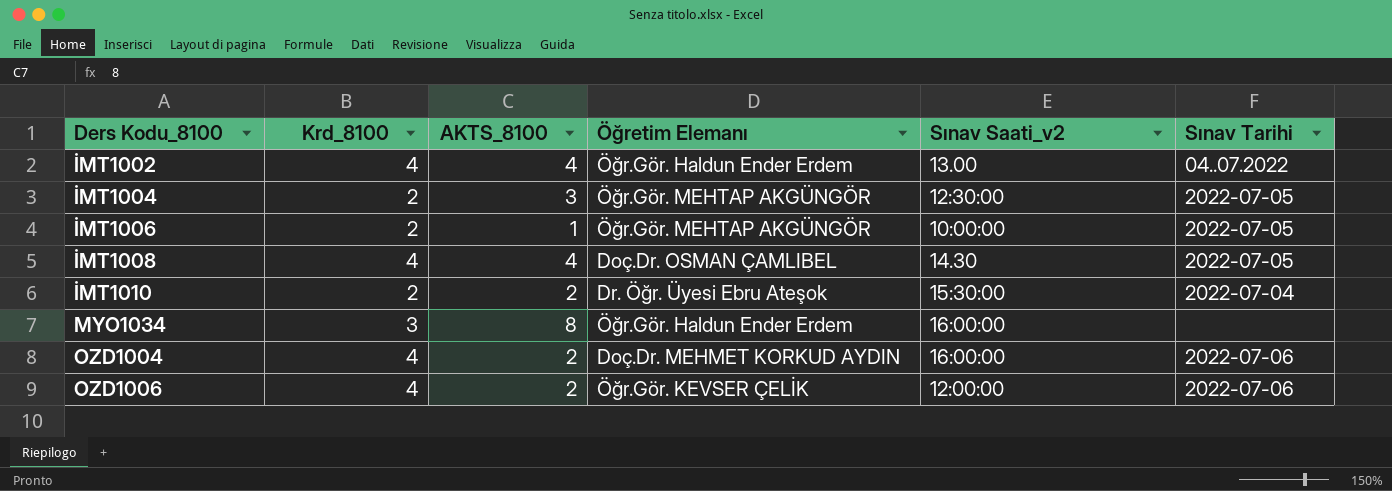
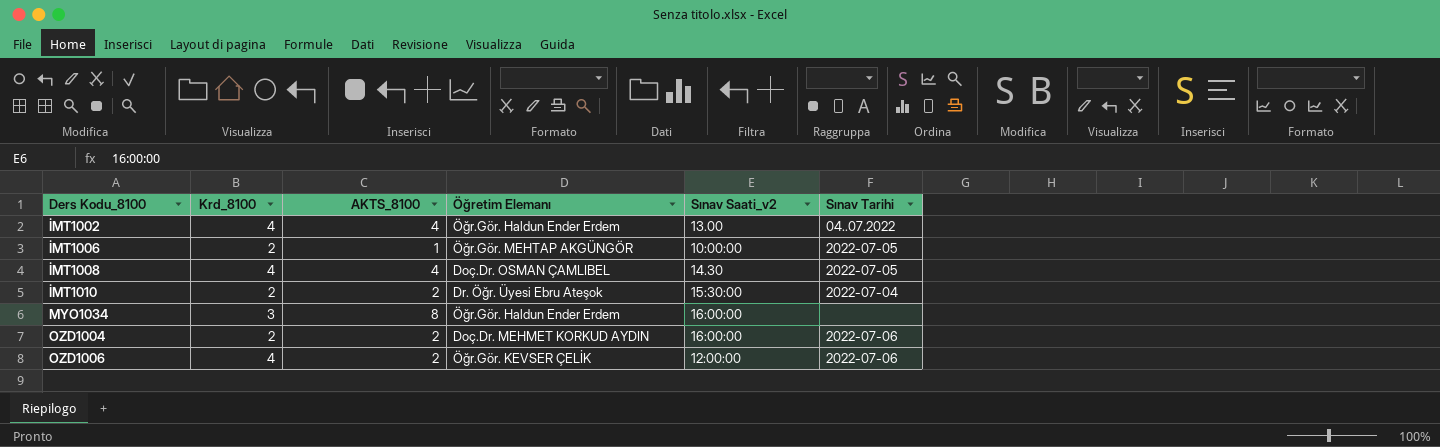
row İMT1004: 2 | 3 | Öğr.Gör. MEHTAP AKGÜNGÖR | 12:30:00 | 2022-07-05 -> none
OZD1004 | Krd_8100: 4 -> 2

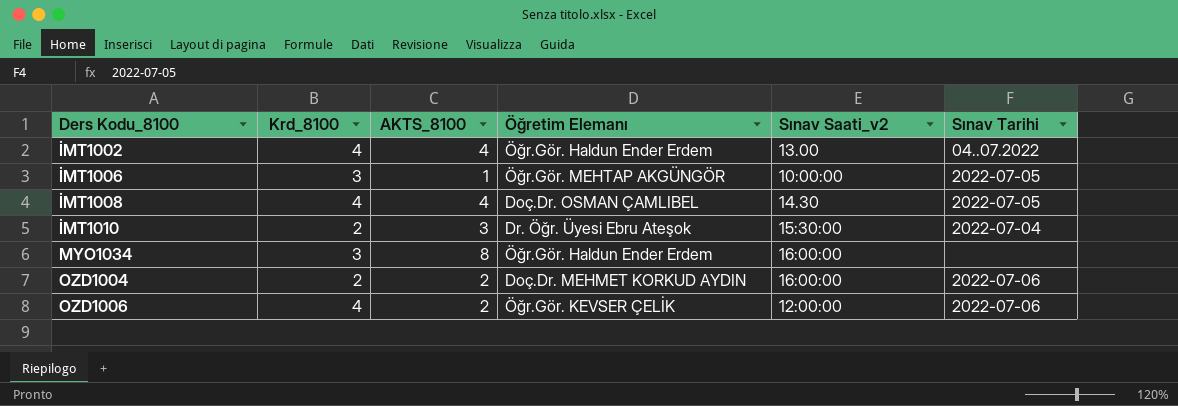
İMT1006 | Krd_8100: 2 -> 3
İMT1010 | AKTS_8100: 2 -> 3

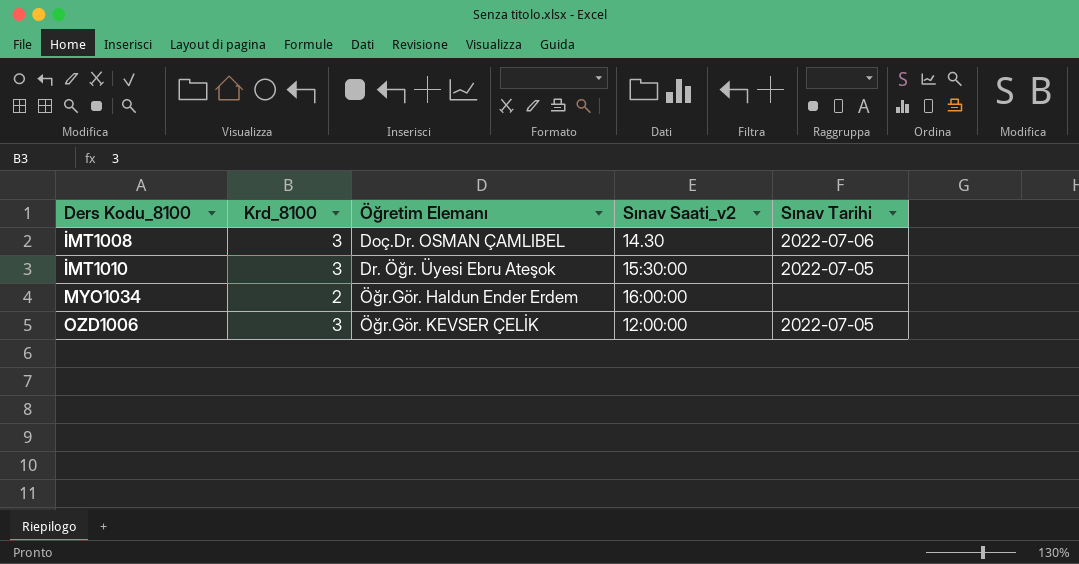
column AKTS_8100 | position: 3 -> none
row İMT1002: 4 | 4 | Öğr.Gör. Haldun Ender Erdem | 13.00 | 04..07.2022 -> none
row İMT1006: 3 | 1 | Öğr.Gör. MEHTAP AKGÜNGÖR | 10:00:00 | 2022-07-05 -> none
row OZD1004: 2 | 2 | Doç.Dr. MEHMET KORKUD AYDIN | 16:00:00 | 2022-07-06 -> none
İMT1008 | Krd_8100: 4 -> 3
İMT1008 | Sınav Tarihi: 2022-07-05 -> 2022-07-06
İMT1010 | Krd_8100: 2 -> 3
İMT1010 | Sınav Tarihi: 2022-07-04 -> 2022-07-05
MYO1034 | Krd_8100: 3 -> 2
OZD1006 | Krd_8100: 4 -> 3
OZD1006 | Sınav Tarihi: 2022-07-06 -> 2022-07-05

